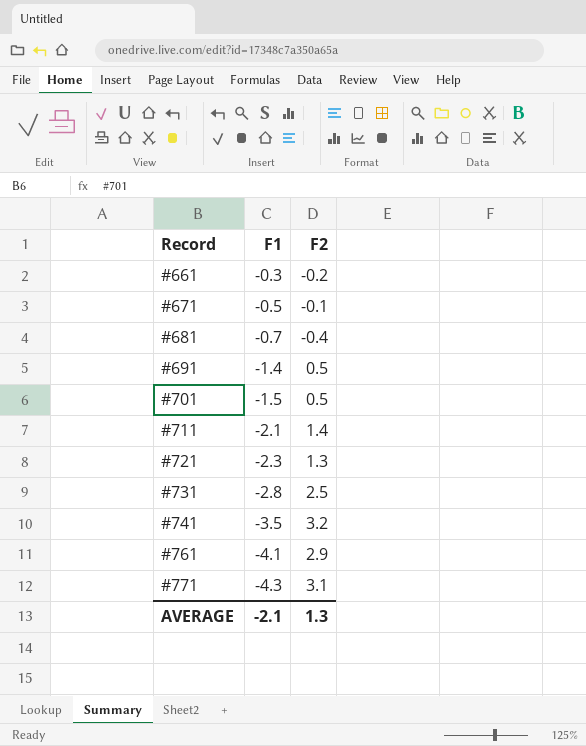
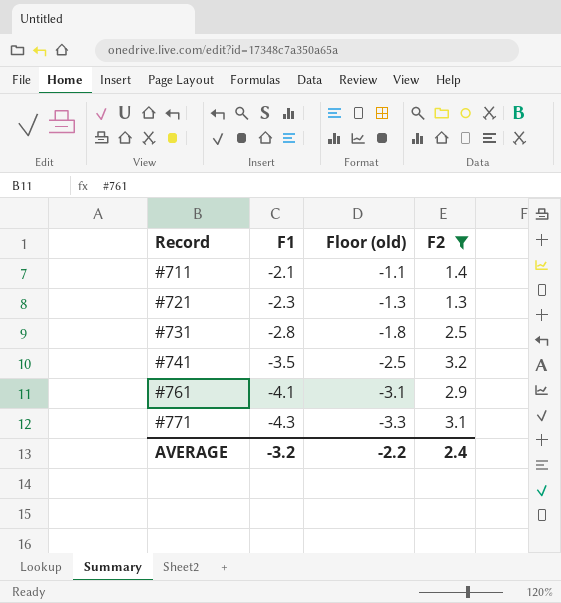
filter: none -> F2 >= 1.3
column Floor (old) | formula: none -> [F1] + 1
AVERAGE | F1: -2.1 -> -3.2
AVERAGE | F2: 1.3 -> 2.4

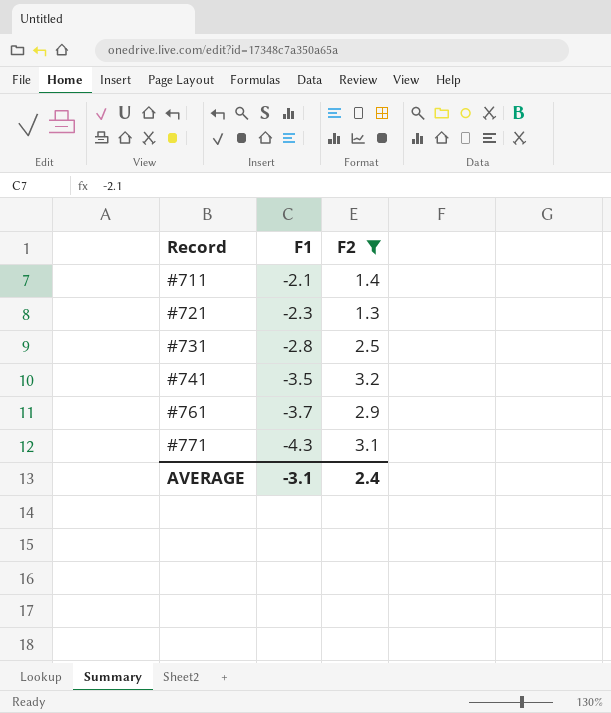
column Floor (old) | formula: [F1] + 1 -> none
#761 | F1: -4.1 -> -3.7
AVERAGE | F1: -3.2 -> -3.1

